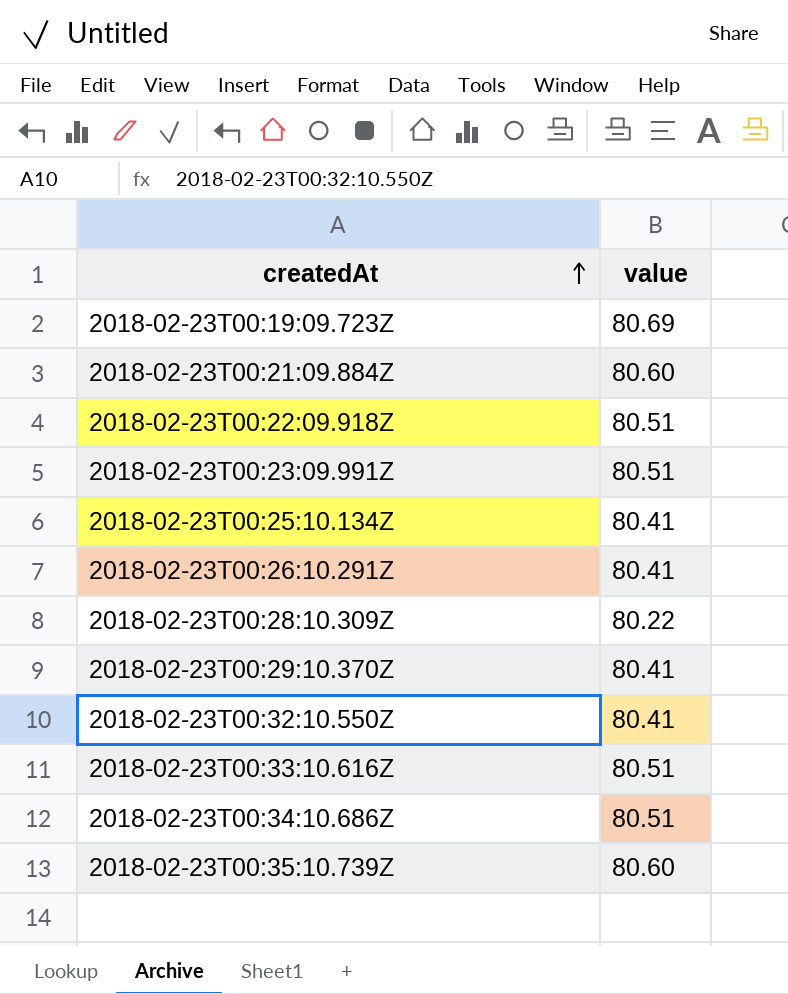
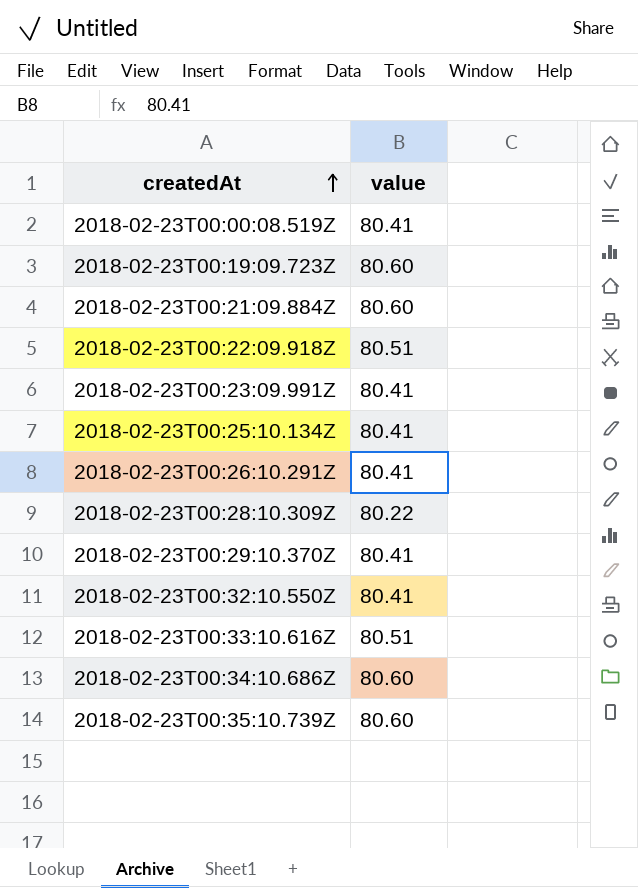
row 2018-02-23T00:00:08.519Z: none -> 80.41
2018-02-23T00:19:09.723Z | value: 80.69 -> 80.60
2018-02-23T00:23:09.991Z | value: 80.51 -> 80.41
2018-02-23T00:34:10.686Z | value: 80.51 -> 80.60

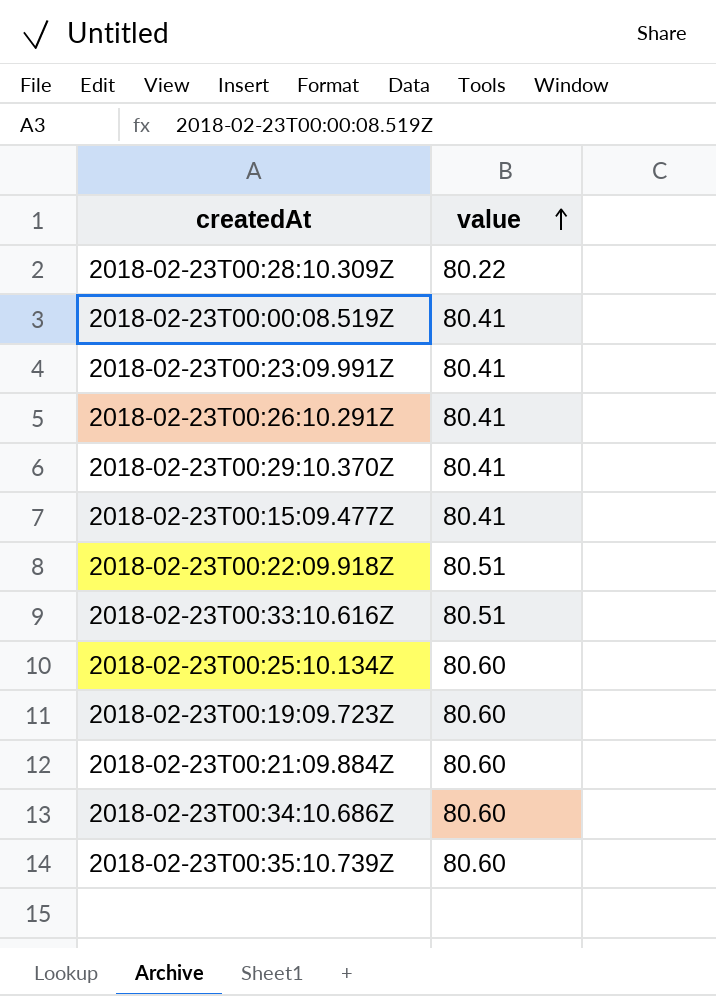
row order: createdAt ascending -> value ascending
row 2018-02-23T00:32:10.550Z: 80.41 -> none
row 2018-02-23T00:15:09.477Z: none -> 80.41
2018-02-23T00:25:10.134Z | value: 80.41 -> 80.60

